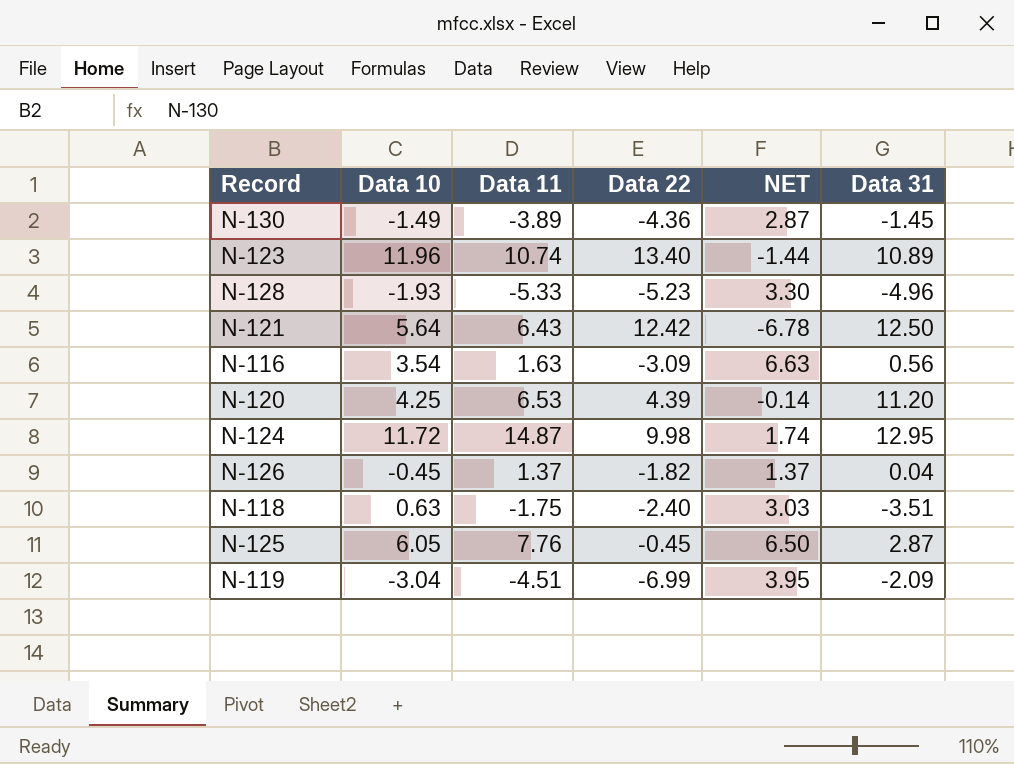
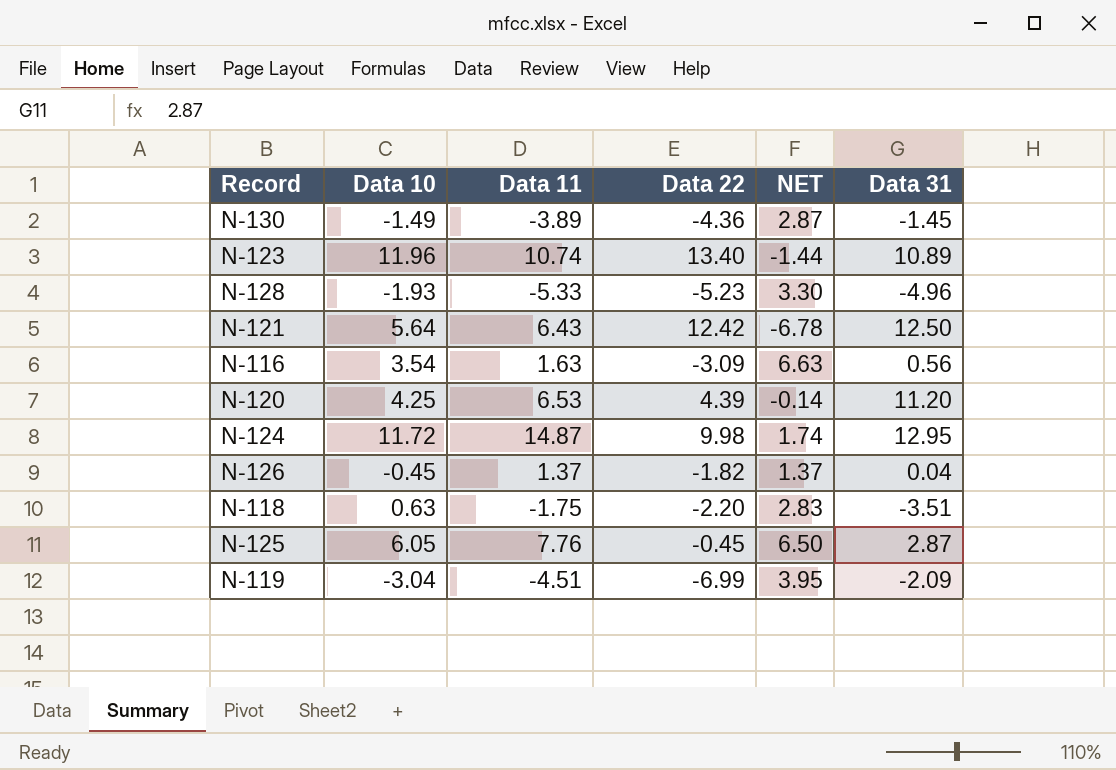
N-118 | Data 22: -2.40 -> -2.20
N-118 | NET: 3.03 -> 2.83

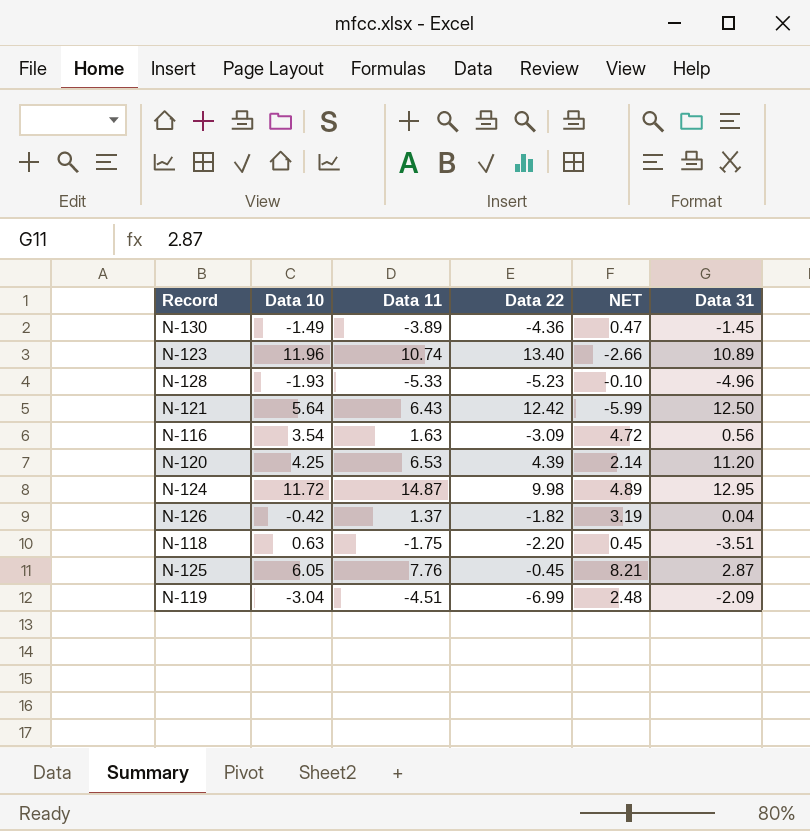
column NET | formula: [Data 10] - [Data 22] -> [Data 11] - [Data 22]
N-126 | Data 10: -0.45 -> -0.42

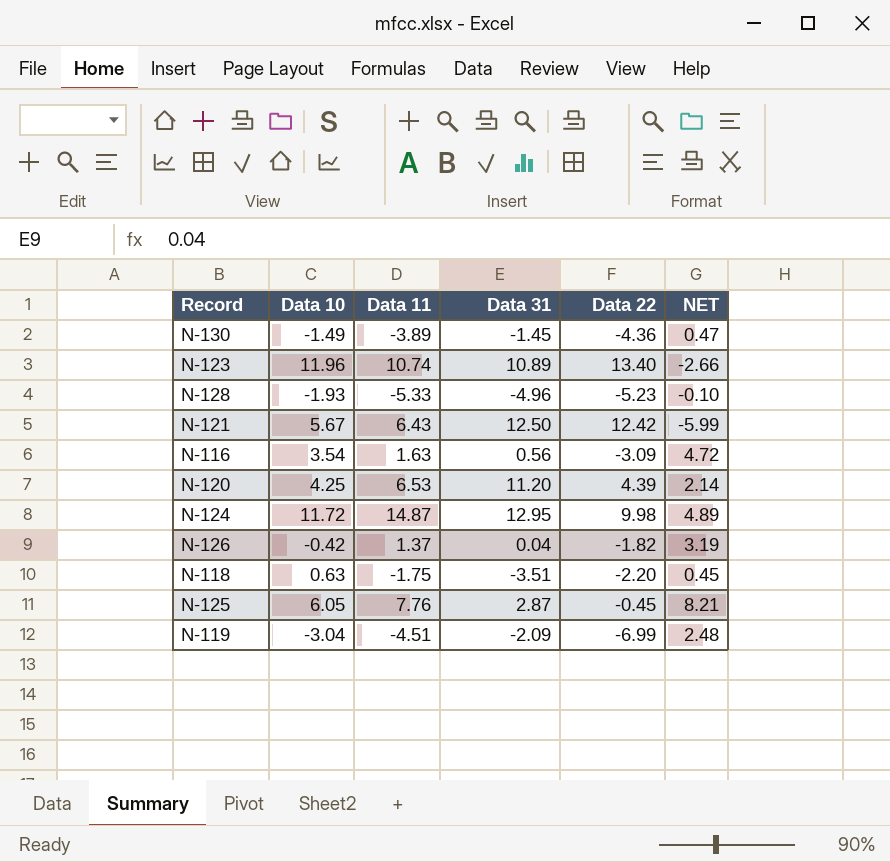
column Data 31 | position: 6 -> 4
N-121 | Data 10: 5.64 -> 5.67

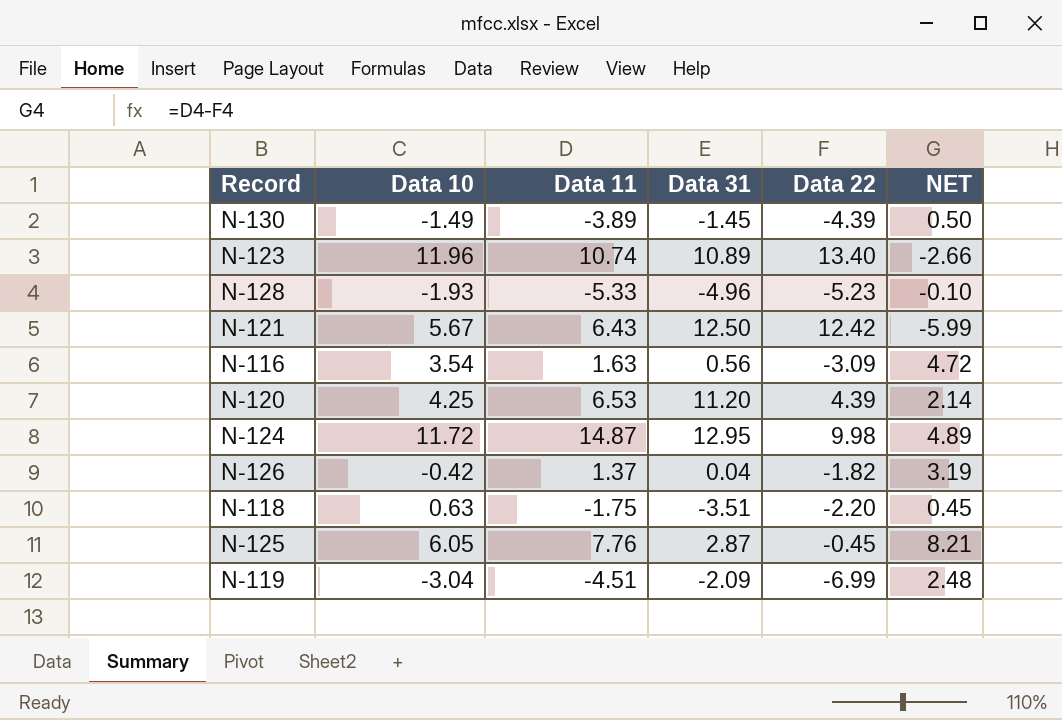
N-130 | Data 22: -4.36 -> -4.39
N-130 | NET: 0.47 -> 0.50

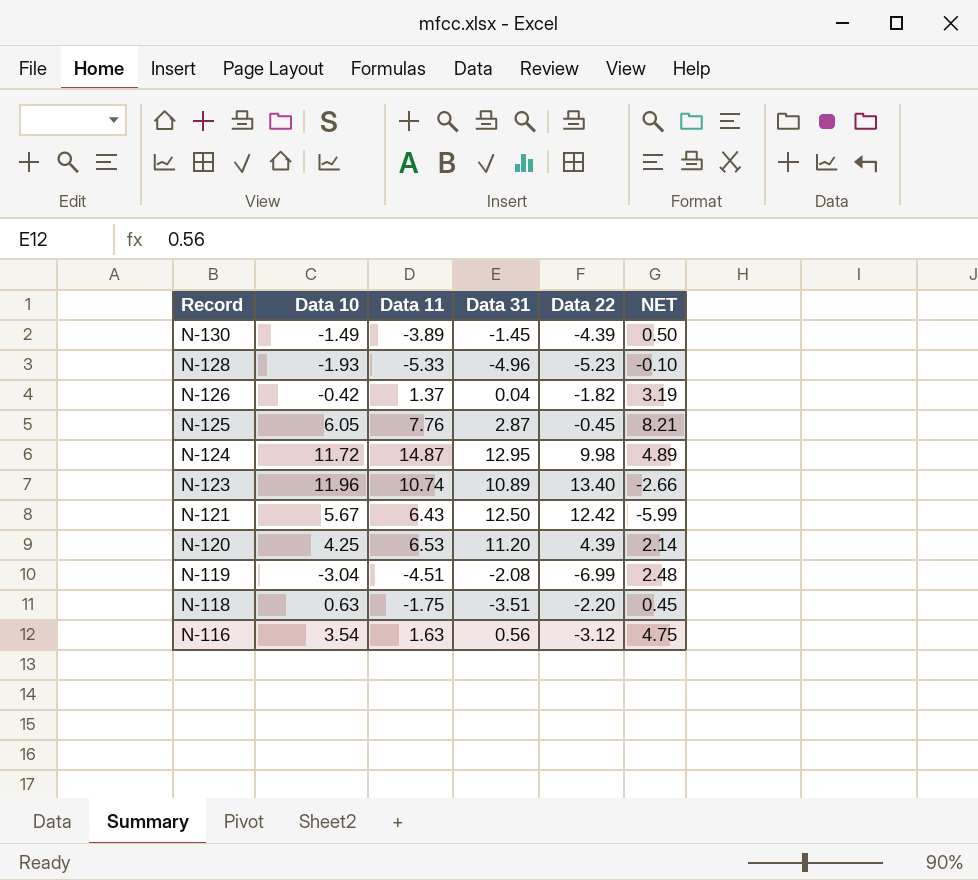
row order: none -> Record descending
N-119 | Data 31: -2.09 -> -2.08
N-116 | Data 22: -3.09 -> -3.12
N-116 | NET: 4.72 -> 4.75

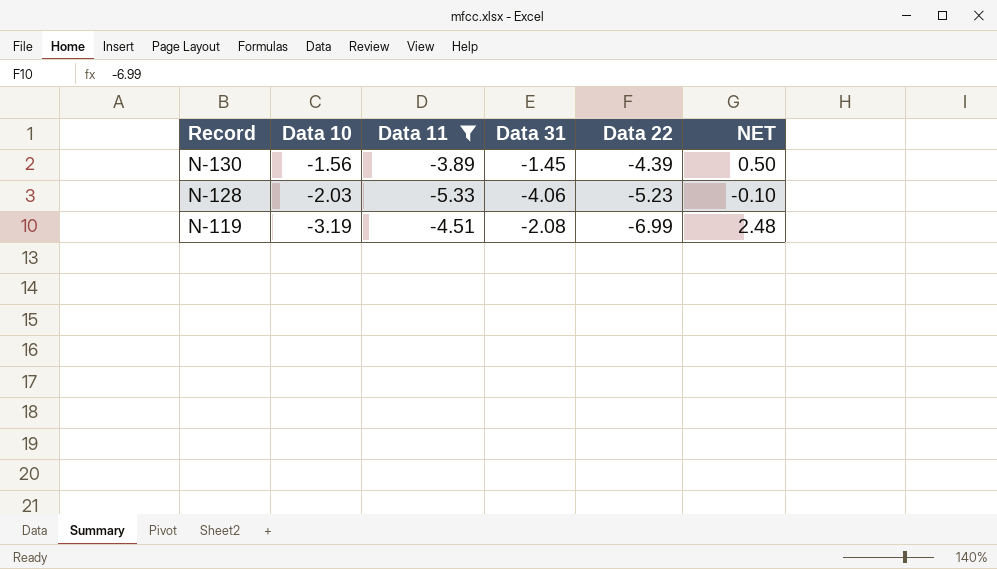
filter: none -> Data 11 <= -3.89
N-130 | Data 10: -1.49 -> -1.56
N-128 | Data 10: -1.93 -> -2.03
N-128 | Data 31: -4.96 -> -4.06
N-119 | Data 10: -3.04 -> -3.19

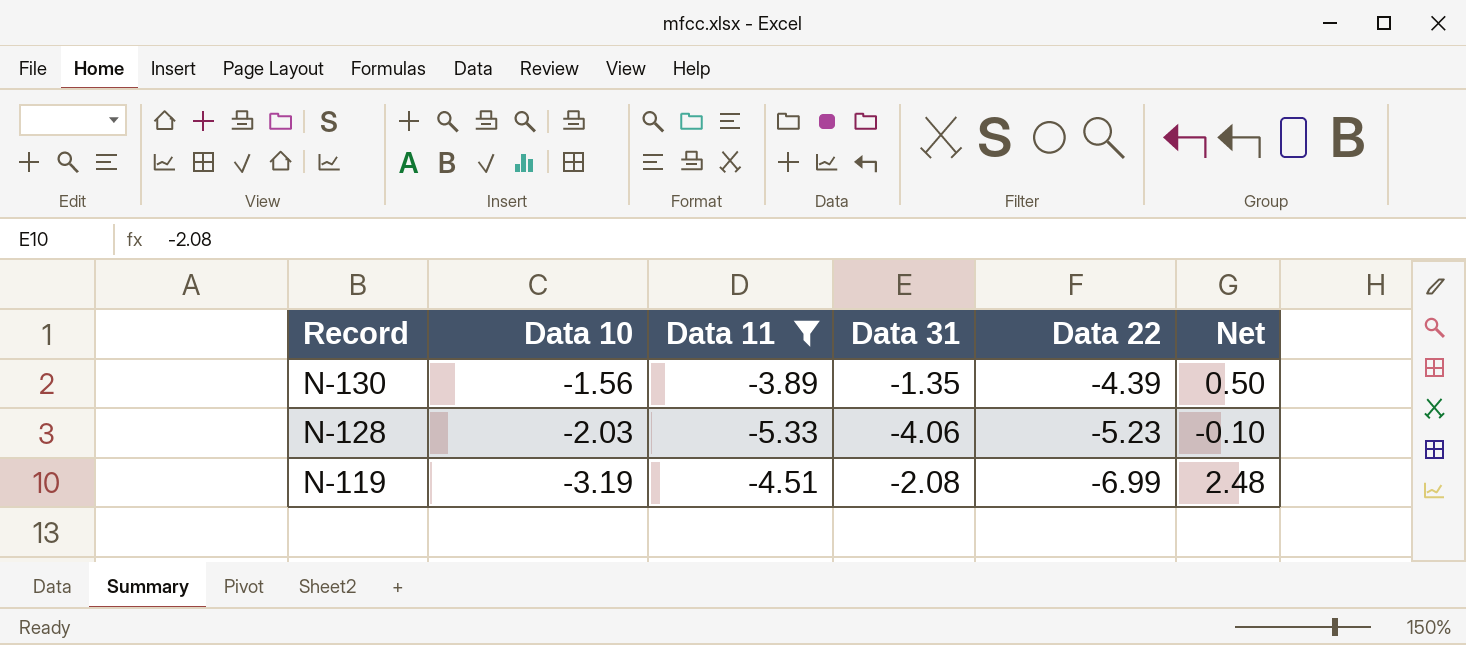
column name: NET -> Net
N-130 | Data 31: -1.45 -> -1.35

